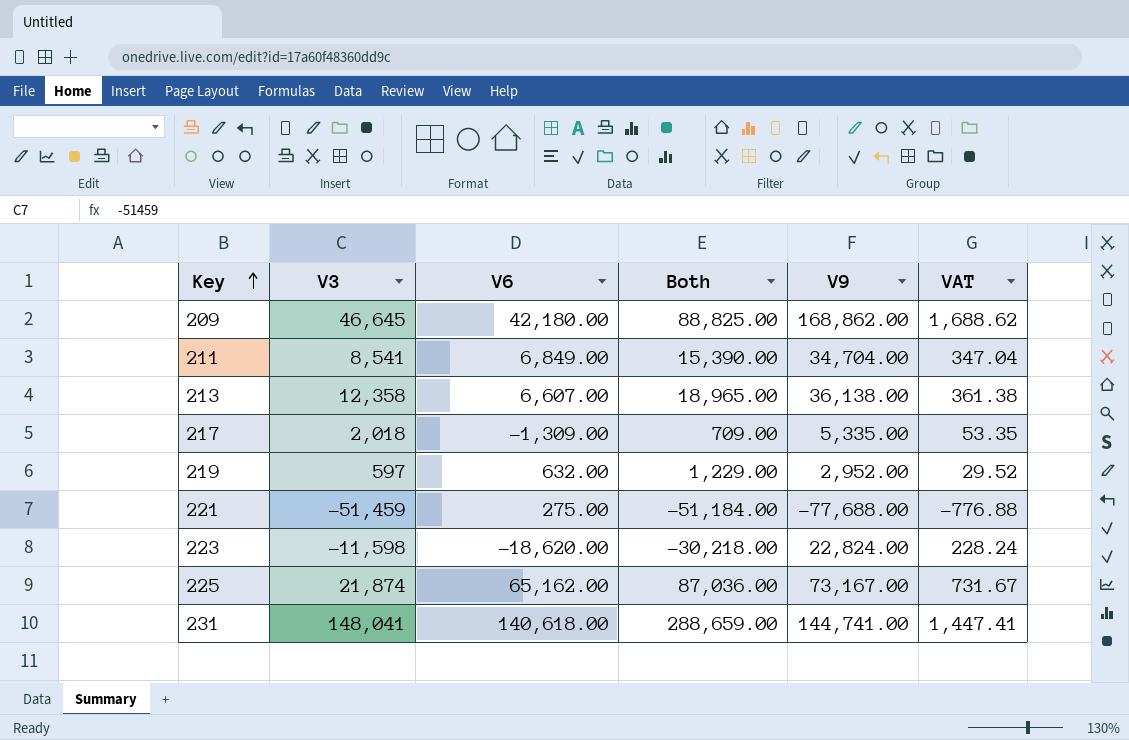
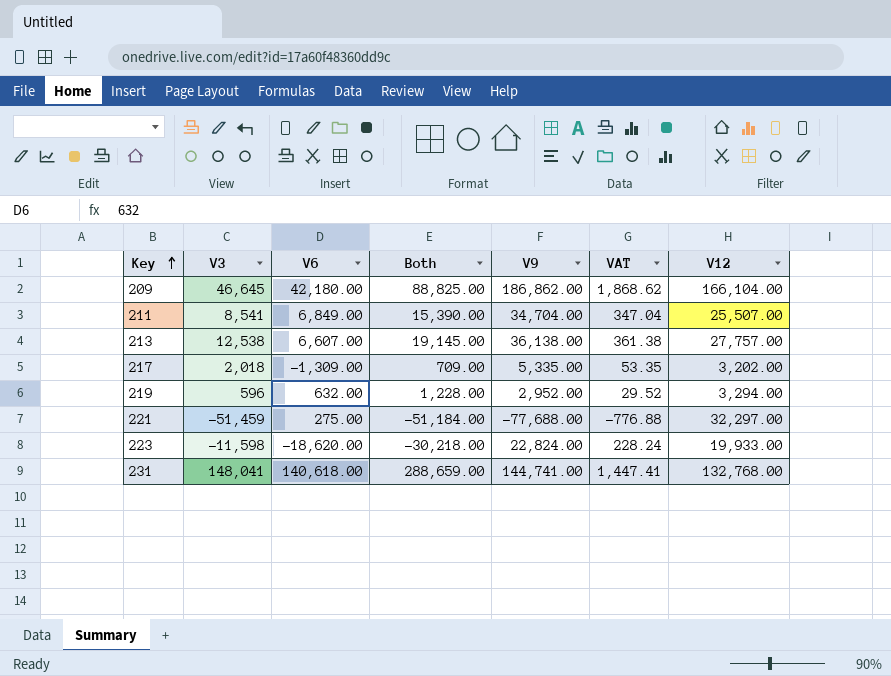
column V12 | position: none -> 7
row 225: 21,874 | 65,162.00 | 87,036.00 | 73,167.00 | 731.67 -> none
209 | V9: 168,862.00 -> 186,862.00
209 | VAT: 1,688.62 -> 1,868.62
213 | V3: 12,358 -> 12,538
213 | Both: 18,965.00 -> 19,145.00
219 | V3: 597 -> 596
219 | Both: 1,229.00 -> 1,228.00

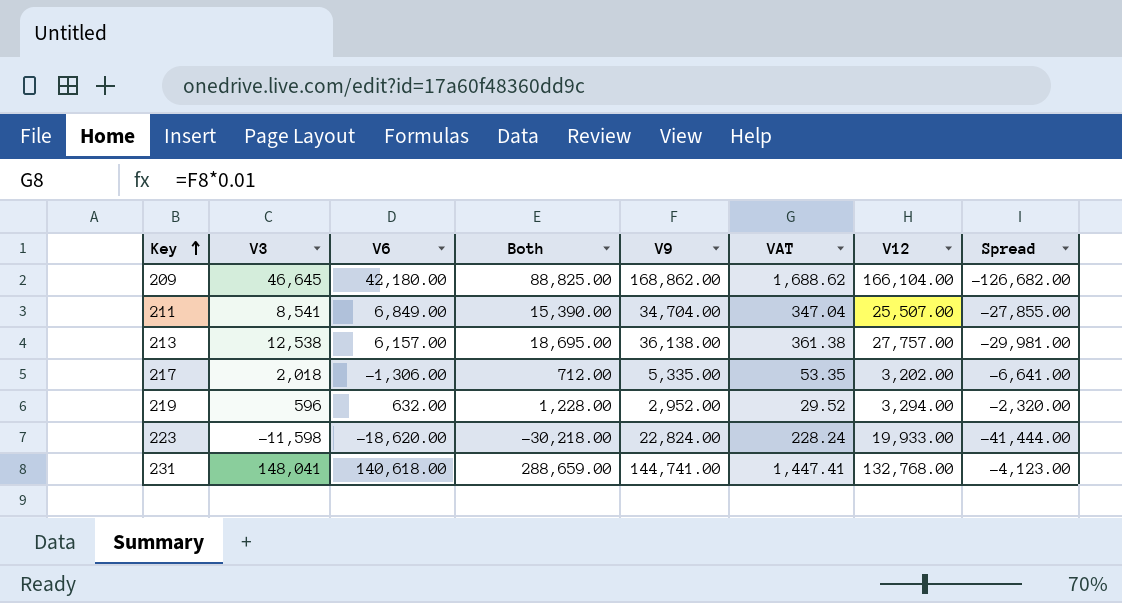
column Spread | formula: none -> [V6] - [V9]
row 221: -51,459 | 275.00 | -51,184.00 | -77,688.00 | -776.88 | 32,297.00 -> none
209 | V9: 186,862.00 -> 168,862.00
209 | VAT: 1,868.62 -> 1,688.62
213 | V6: 6,607.00 -> 6,157.00
213 | Both: 19,145.00 -> 18,695.00
217 | V6: -1,309.00 -> -1,306.00
217 | Both: 709.00 -> 712.00

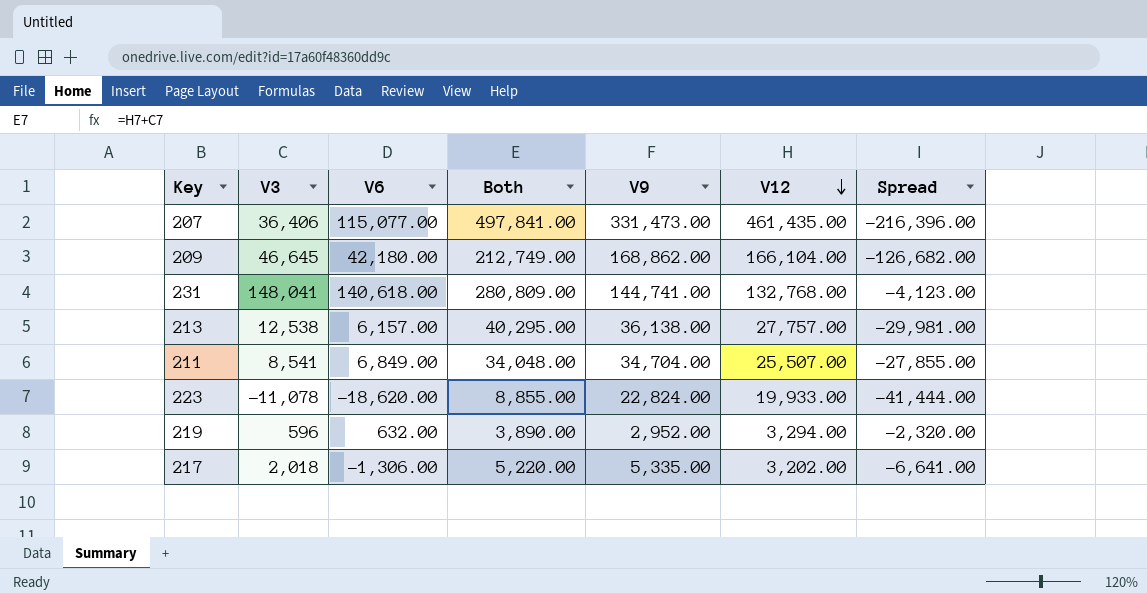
row order: Key ascending -> V12 descending
column VAT | formula: [V9] * 0.01 -> none
column Both | formula: [V3] + [V6] -> [V3] + [V12]
row 207: none -> 36,406 | 115,077.00 | 497,841.00 | 331,473.00 | 461,435.00 | -216,396.00
223 | V3: -11,598 -> -11,078

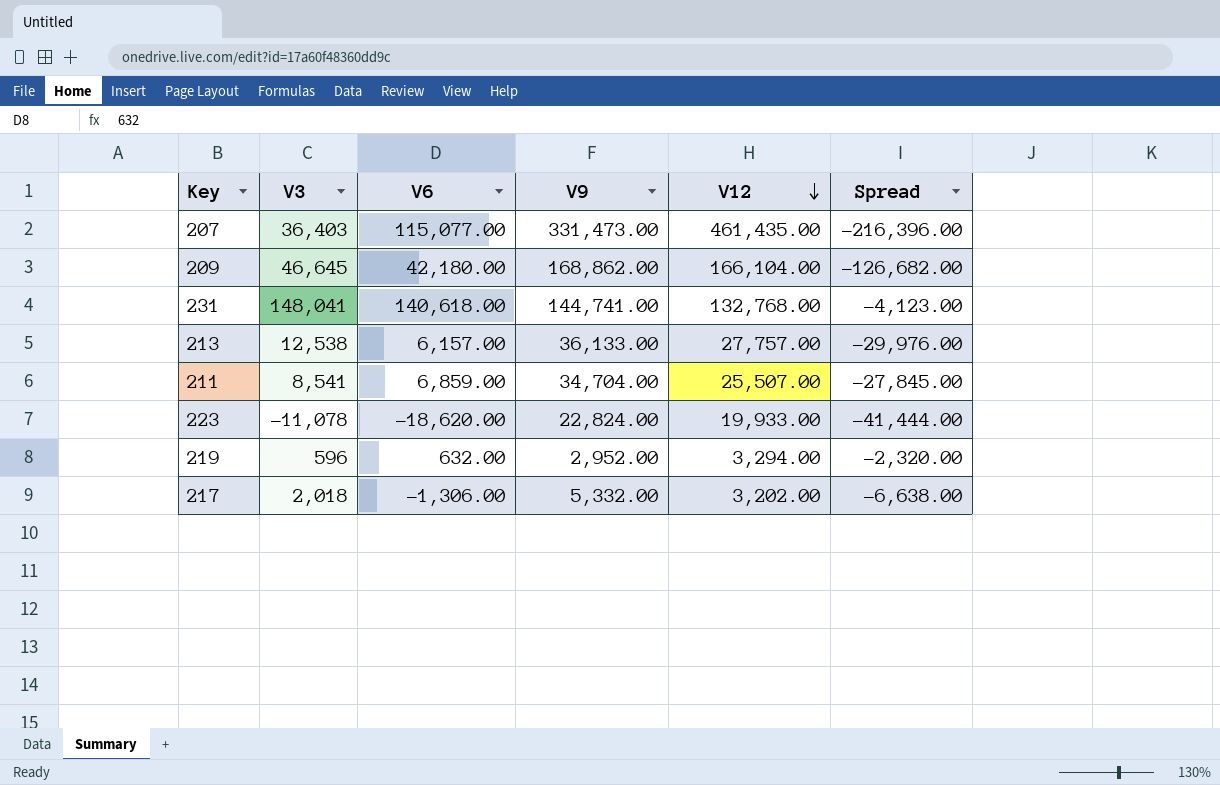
column Both | formula: [V3] + [V12] -> none
207 | V3: 36,406 -> 36,403
213 | V9: 36,138.00 -> 36,133.00
213 | Spread: -29,981.00 -> -29,976.00
211 | V6: 6,849.00 -> 6,859.00
211 | Spread: -27,855.00 -> -27,845.00
217 | V9: 5,335.00 -> 5,332.00
217 | Spread: -6,641.00 -> -6,638.00

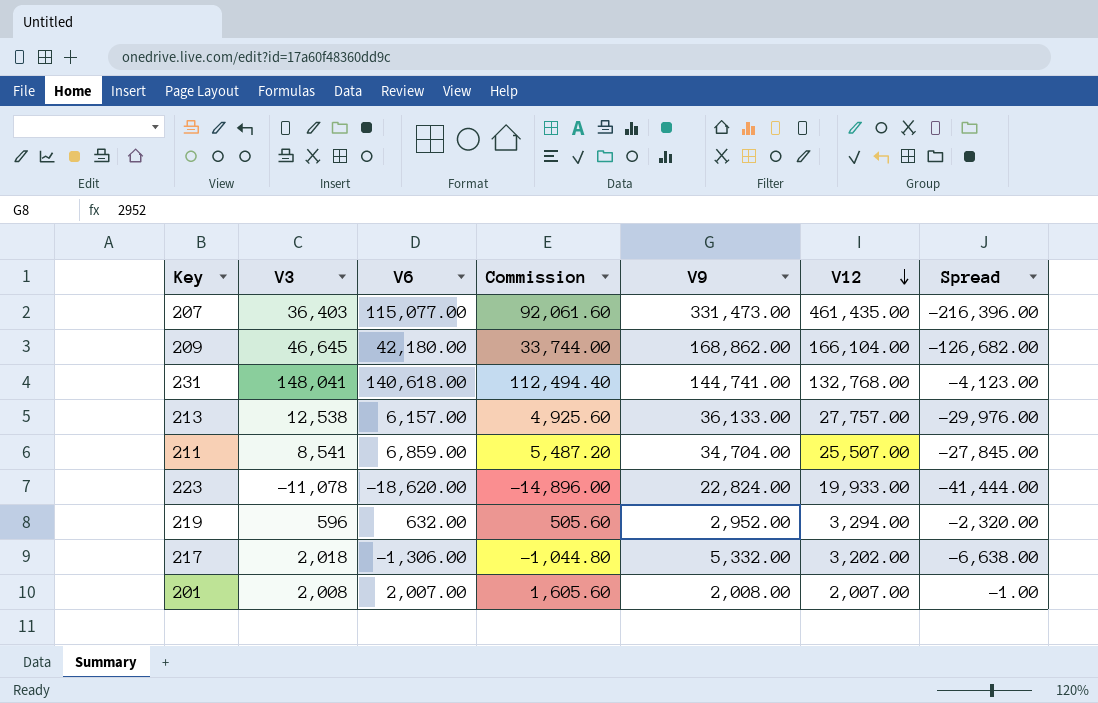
column Commission | formula: none -> [V6] * 0.8
row 201: none -> 2,008 | 2,007.00 | 1,605.60 | 2,008.00 | 2,007.00 | -1.00

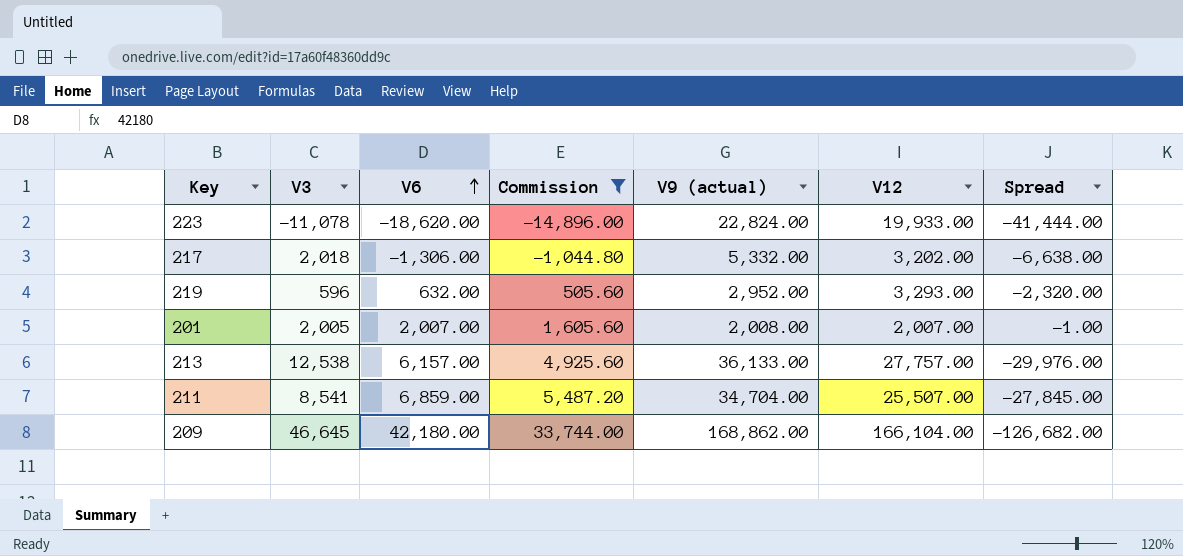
filter: none -> Commission <= 33,744.00
row order: V12 descending -> V6 ascending
column name: V9 -> V9 (actual)
219 | V12: 3,294.00 -> 3,293.00
201 | V3: 2,008 -> 2,005

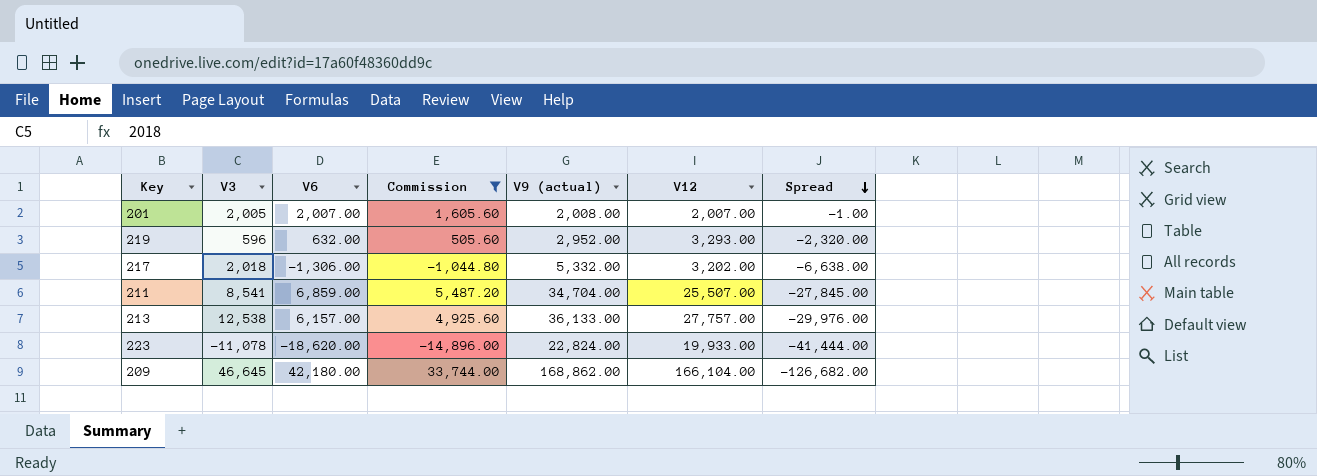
row order: V6 ascending -> Spread descending

